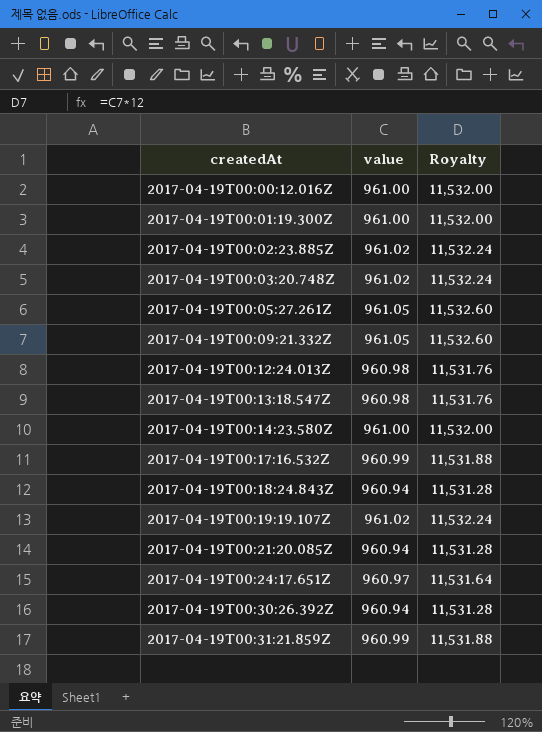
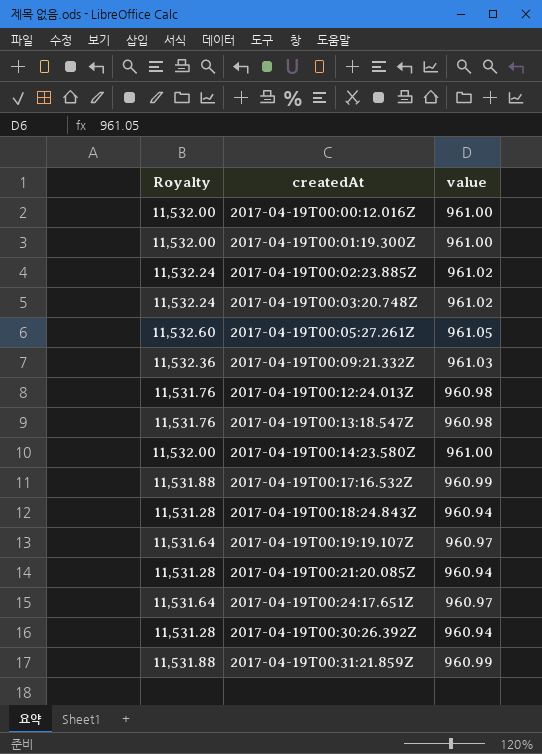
column Royalty | position: 3 -> 1
2017-04-19T00:09:21.332Z | Royalty: 11,532.60 -> 11,532.36
2017-04-19T00:09:21.332Z | value: 961.05 -> 961.03
2017-04-19T00:19:19.107Z | Royalty: 11,532.24 -> 11,531.64
2017-04-19T00:19:19.107Z | value: 961.02 -> 960.97

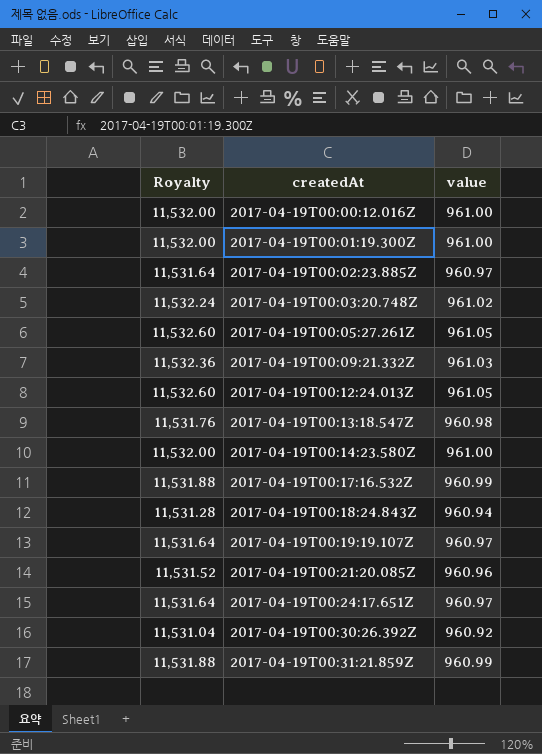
2017-04-19T00:02:23.885Z | Royalty: 11,532.24 -> 11,531.64
2017-04-19T00:02:23.885Z | value: 961.02 -> 960.97
2017-04-19T00:12:24.013Z | Royalty: 11,531.76 -> 11,532.60
2017-04-19T00:12:24.013Z | value: 960.98 -> 961.05
2017-04-19T00:21:20.085Z | Royalty: 11,531.28 -> 11,531.52
2017-04-19T00:21:20.085Z | value: 960.94 -> 960.96
2017-04-19T00:30:26.392Z | Royalty: 11,531.28 -> 11,531.04
2017-04-19T00:30:26.392Z | value: 960.94 -> 960.92

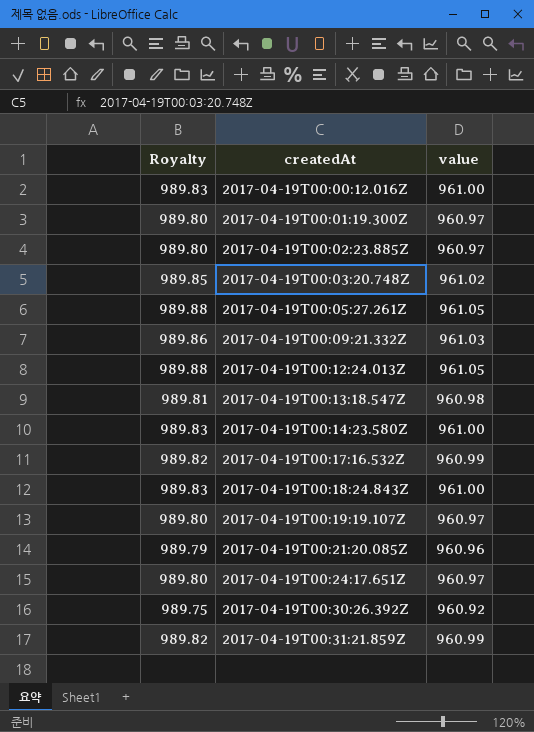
column Royalty | formula: [value] * 12 -> [value] * 1.03
2017-04-19T00:01:19.300Z | value: 961.00 -> 960.97
2017-04-19T00:18:24.843Z | value: 960.94 -> 961.00

